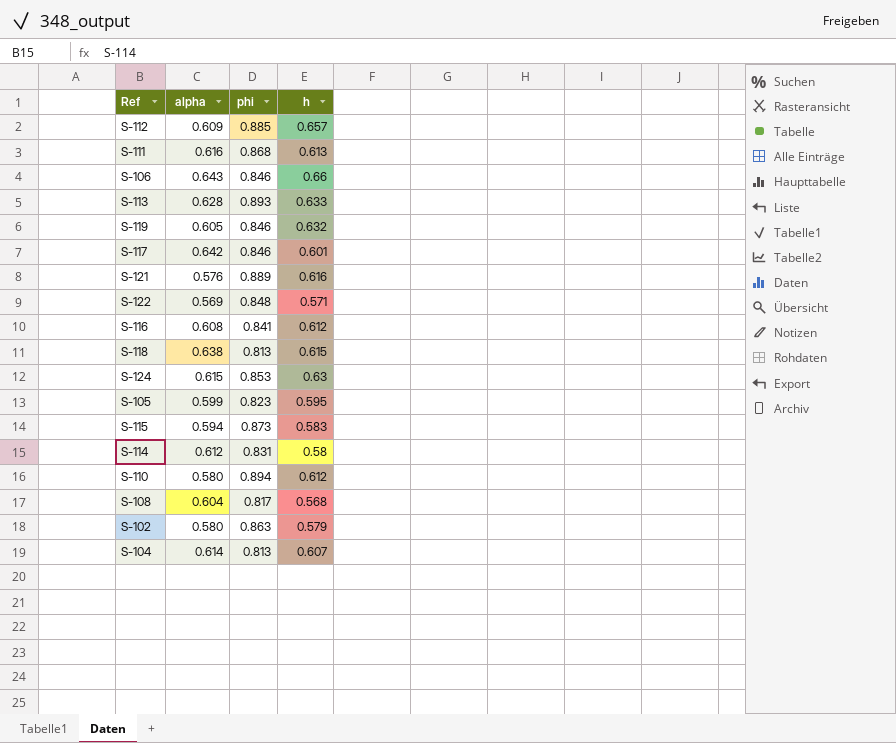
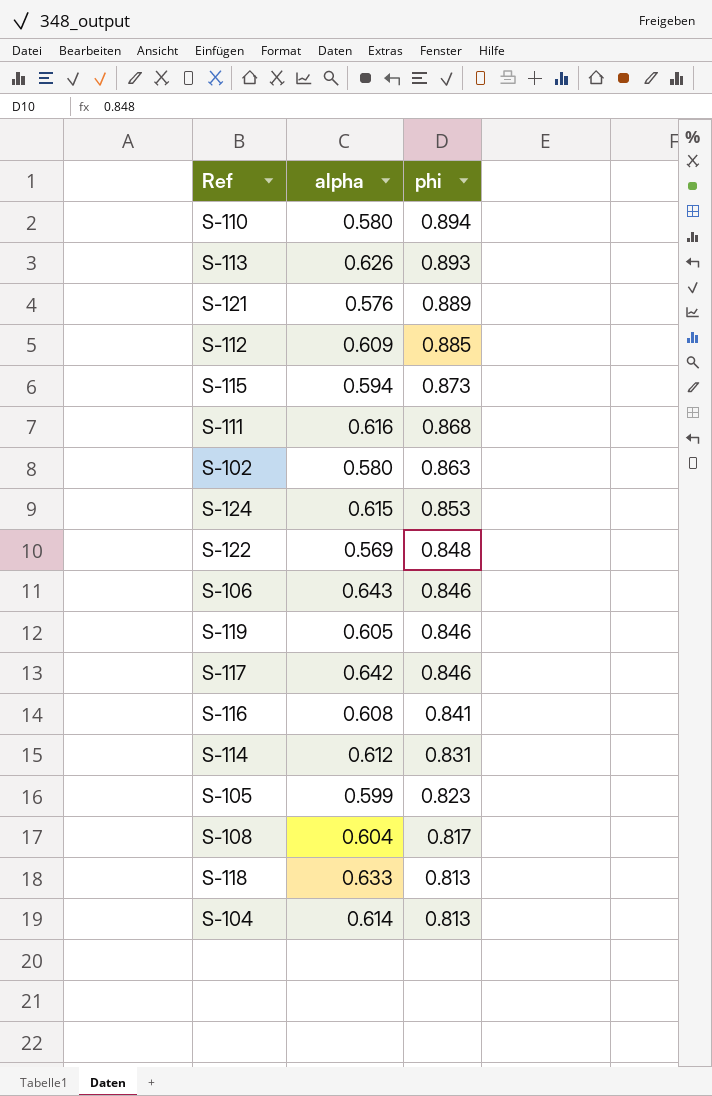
row order: none -> phi descending
column h | position: 4 -> none
S-113 | alpha: 0.628 -> 0.626
S-118 | alpha: 0.638 -> 0.633

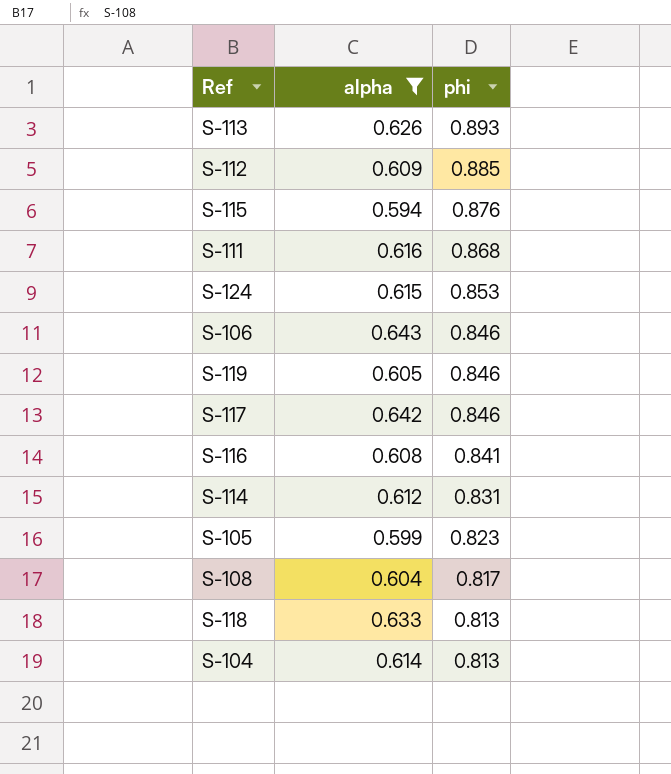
filter: none -> alpha >= 0.594
S-115 | phi: 0.873 -> 0.876

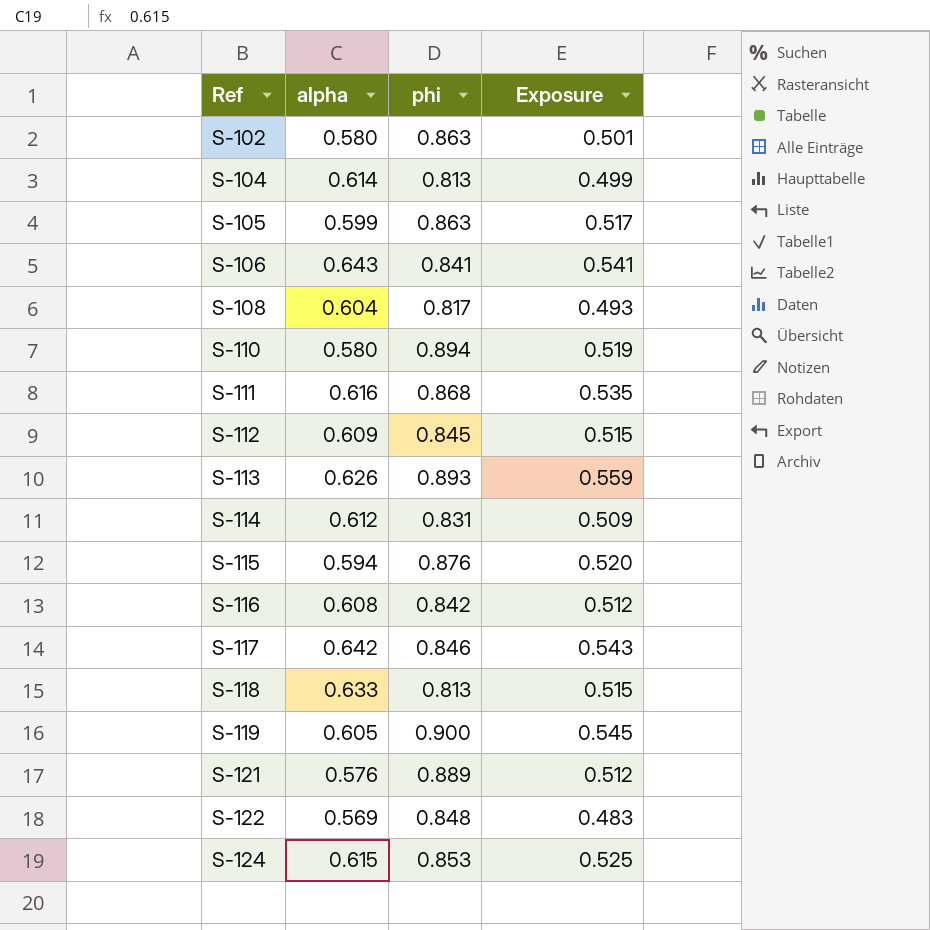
filter: alpha >= 0.594 -> none
row order: phi descending -> Ref ascending
column Exposure | formula: none -> [alpha] * [phi]
S-105 | phi: 0.823 -> 0.863
S-106 | phi: 0.846 -> 0.841
S-112 | phi: 0.885 -> 0.845
S-116 | phi: 0.841 -> 0.842
S-119 | phi: 0.846 -> 0.900

